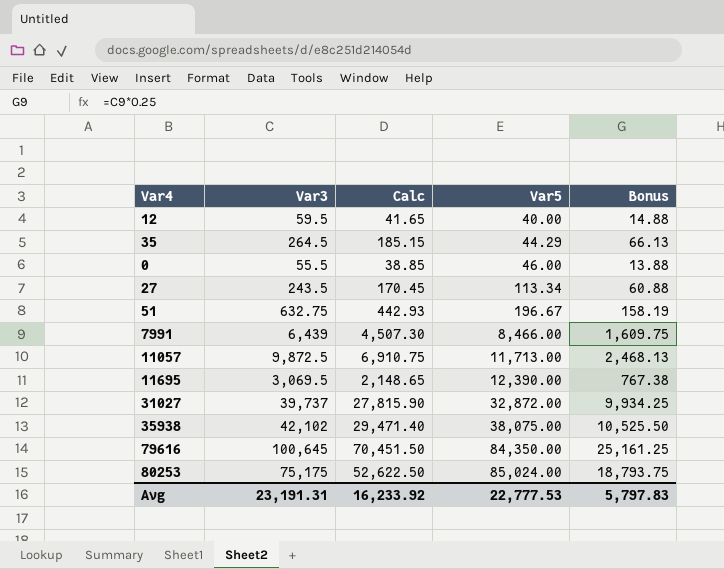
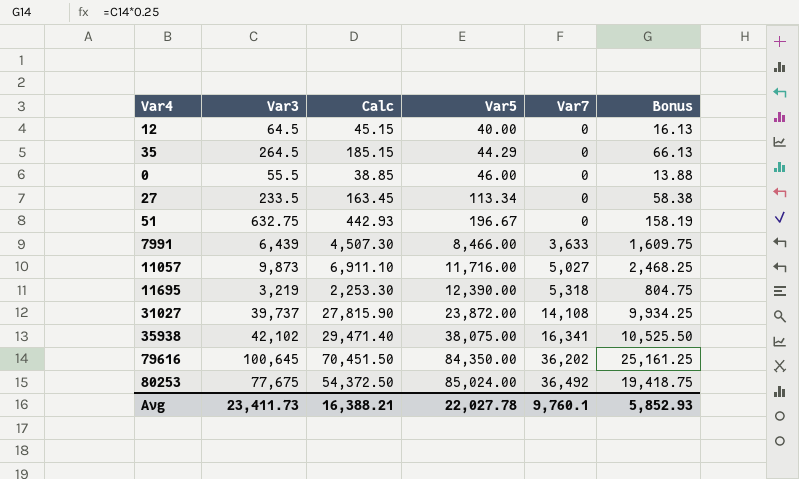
column Var7 | position: none -> 5
12 | Var3: 59.5 -> 64.5
12 | Calc: 41.65 -> 45.15
12 | Bonus: 14.88 -> 16.13
27 | Var3: 243.5 -> 233.5
27 | Calc: 170.45 -> 163.45
27 | Bonus: 60.88 -> 58.38
11057 | Var3: 9,872.5 -> 9,873
11057 | Calc: 6,910.75 -> 6,911.10
11057 | Var5: 11,713.00 -> 11,716.00
11057 | Bonus: 2,468.13 -> 2,468.25
11695 | Var3: 3,069.5 -> 3,219
11695 | Calc: 2,148.65 -> 2,253.30
11695 | Bonus: 767.38 -> 804.75
31027 | Var5: 32,872.00 -> 23,872.00
80253 | Var3: 75,175 -> 77,675
80253 | Calc: 52,622.50 -> 54,372.50
80253 | Bonus: 18,793.75 -> 19,418.75
Avg | Var3: 23,191.31 -> 23,411.73
Avg | Calc: 16,233.92 -> 16,388.21
Avg | Var5: 22,777.53 -> 22,027.78
Avg | Bonus: 5,797.83 -> 5,852.93

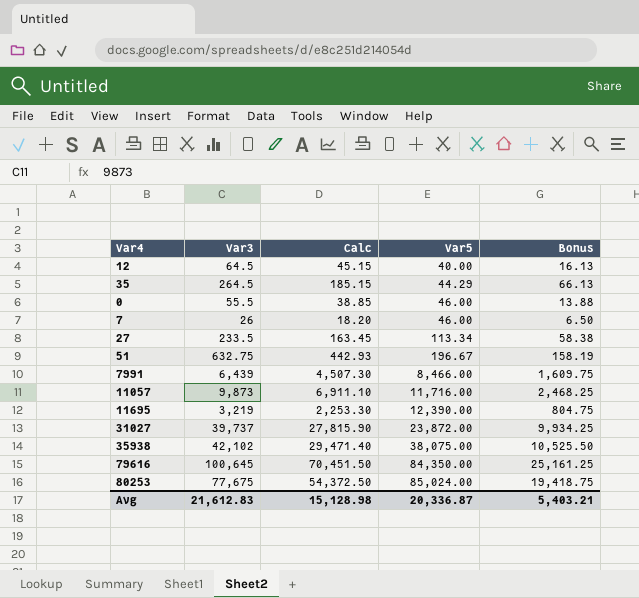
column Var7 | position: 5 -> none
row 7: none -> 26 | 18.20 | 46.00 | 6.50
Avg | Var3: 23,411.73 -> 21,612.83
Avg | Calc: 16,388.21 -> 15,128.98
Avg | Var5: 22,027.78 -> 20,336.87
Avg | Bonus: 5,852.93 -> 5,403.21

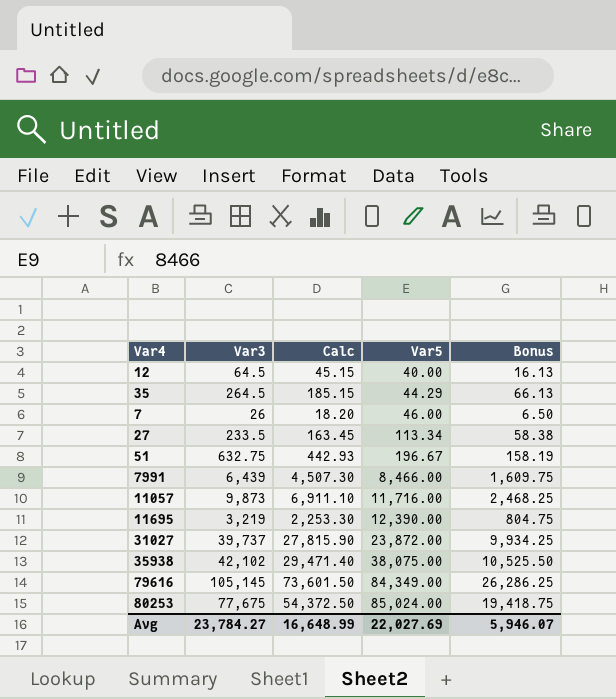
row 0: 55.5 | 38.85 | 46.00 | 13.88 -> none
79616 | Var3: 100,645 -> 105,145
79616 | Calc: 70,451.50 -> 73,601.50
79616 | Var5: 84,350.00 -> 84,349.00
79616 | Bonus: 25,161.25 -> 26,286.25
Avg | Var3: 21,612.83 -> 23,784.27
Avg | Calc: 15,128.98 -> 16,648.99
Avg | Var5: 20,336.87 -> 22,027.69
Avg | Bonus: 5,403.21 -> 5,946.07

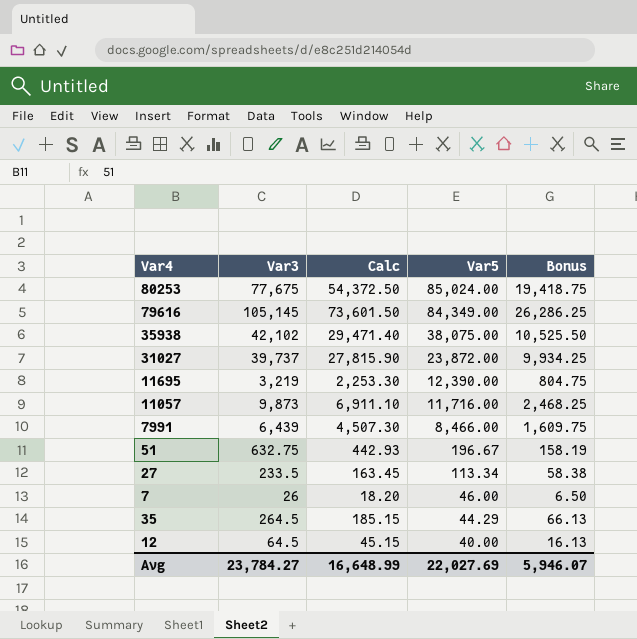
row order: Var5 ascending -> Var5 descending

